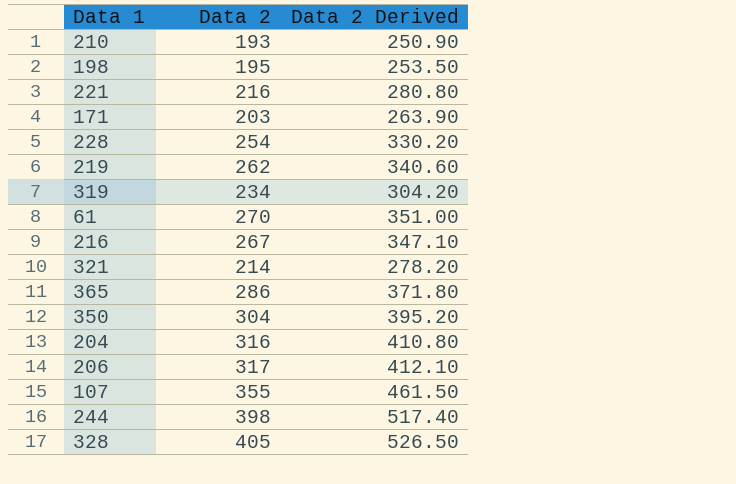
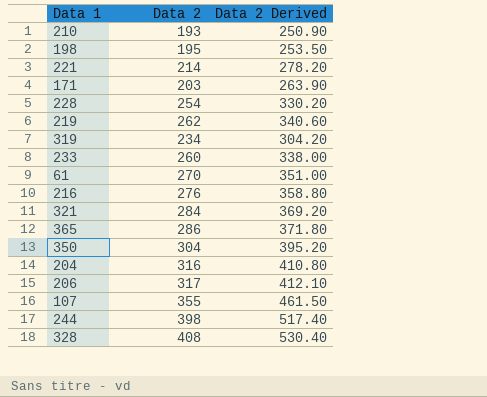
221 | Data 2: 216 -> 214
221 | Data 2 Derived: 280.80 -> 278.20
row 233: none -> 260 | 338.00
216 | Data 2: 267 -> 276
216 | Data 2 Derived: 347.10 -> 358.80
321 | Data 2: 214 -> 284
321 | Data 2 Derived: 278.20 -> 369.20
328 | Data 2: 405 -> 408
328 | Data 2 Derived: 526.50 -> 530.40

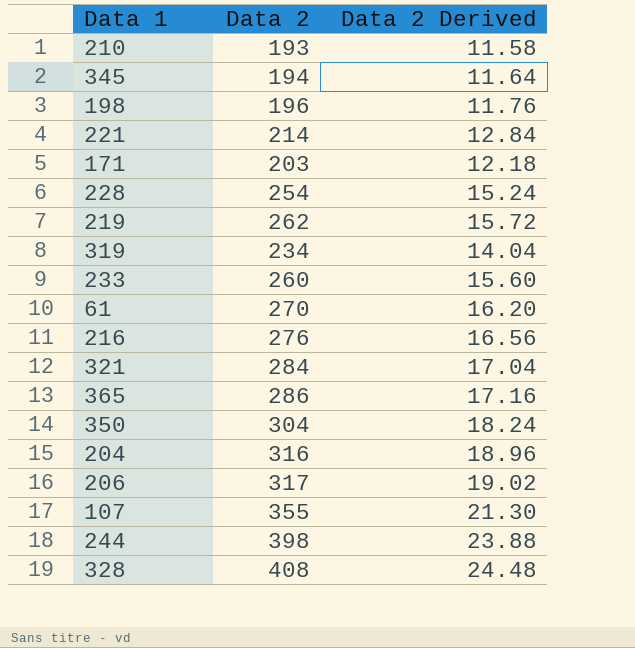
column Data 2 Derived | formula: [Data 2] * 1.3 -> [Data 2] * 0.06
row 345: none -> 194 | 11.64
198 | Data 2: 195 -> 196

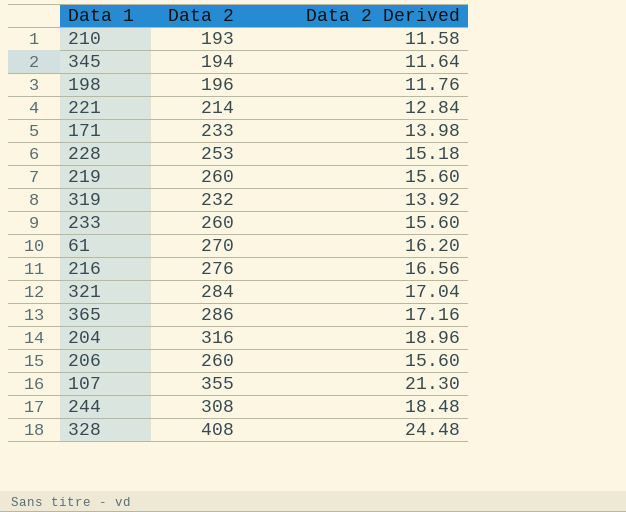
row 350: 304 | 18.24 -> none
171 | Data 2: 203 -> 233
171 | Data 2 Derived: 12.18 -> 13.98
228 | Data 2: 254 -> 253
228 | Data 2 Derived: 15.24 -> 15.18
219 | Data 2: 262 -> 260
219 | Data 2 Derived: 15.72 -> 15.60
319 | Data 2: 234 -> 232
319 | Data 2 Derived: 14.04 -> 13.92
206 | Data 2: 317 -> 260
206 | Data 2 Derived: 19.02 -> 15.60
244 | Data 2: 398 -> 308
244 | Data 2 Derived: 23.88 -> 18.48

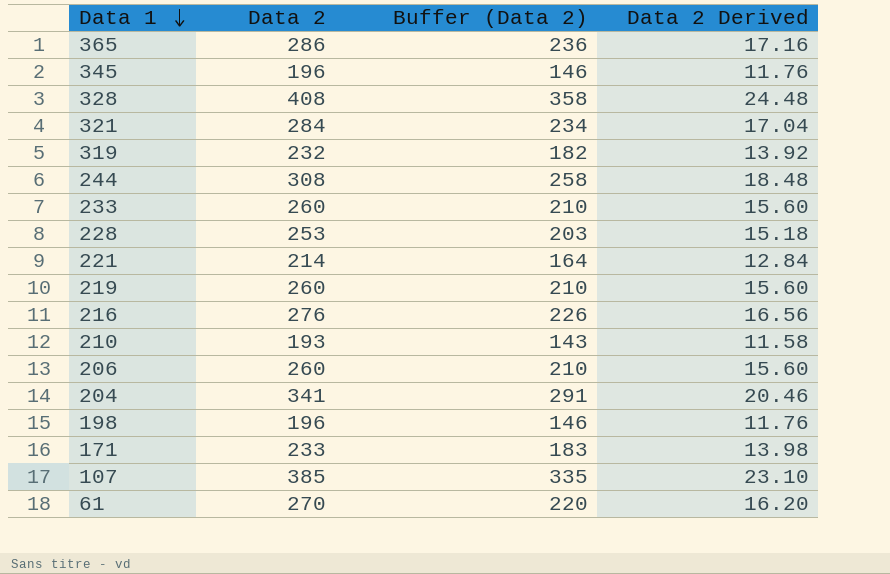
row order: none -> Data 1 descending
column Buffer (Data 2) | formula: none -> [Data 2] - 50
345 | Data 2: 194 -> 196
345 | Data 2 Derived: 11.64 -> 11.76
204 | Data 2: 316 -> 341
204 | Data 2 Derived: 18.96 -> 20.46
107 | Data 2: 355 -> 385
107 | Data 2 Derived: 21.30 -> 23.10

